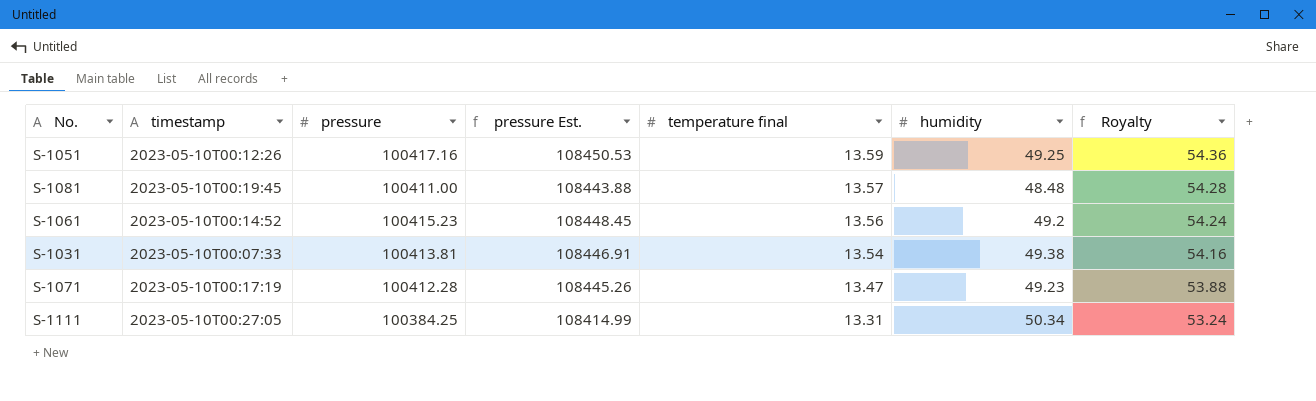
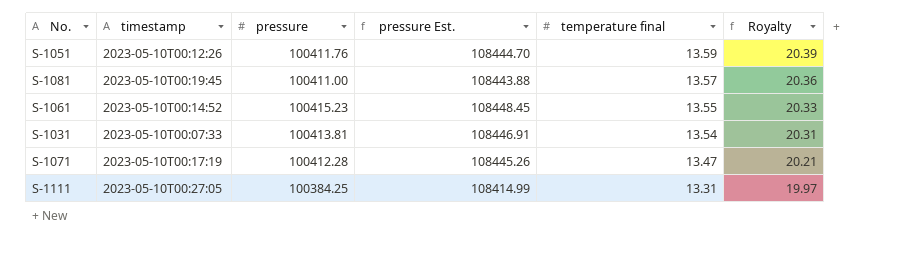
column humidity | position: 6 -> none
column Royalty | formula: [temperature final] * 4 -> [temperature final] * 1.5
S-1051 | pressure: 100417.16 -> 100411.76
S-1051 | pressure Est.: 108450.53 -> 108444.70
S-1061 | temperature final: 13.56 -> 13.55

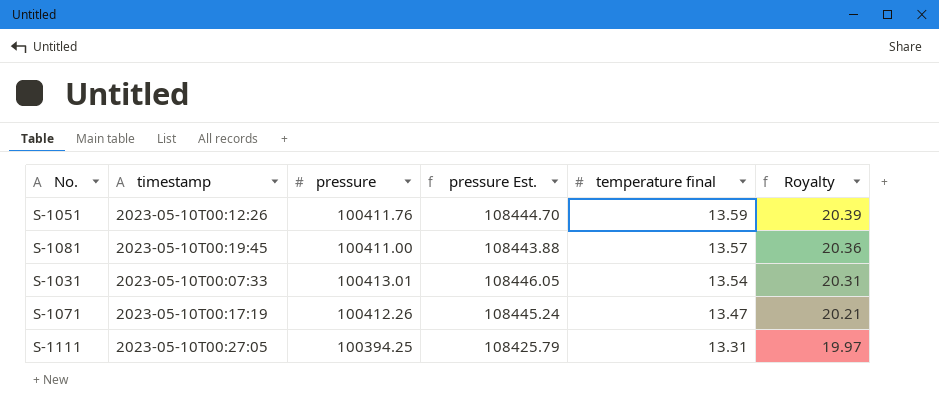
row S-1061: 2023-05-10T00:14:52 | 100415.23 | 108448.45 | 13.55 | 20.33 -> none
S-1031 | pressure: 100413.81 -> 100413.01
S-1031 | pressure Est.: 108446.91 -> 108446.05
S-1071 | pressure: 100412.28 -> 100412.26
S-1071 | pressure Est.: 108445.26 -> 108445.24
S-1111 | pressure: 100384.25 -> 100394.25
S-1111 | pressure Est.: 108414.99 -> 108425.79

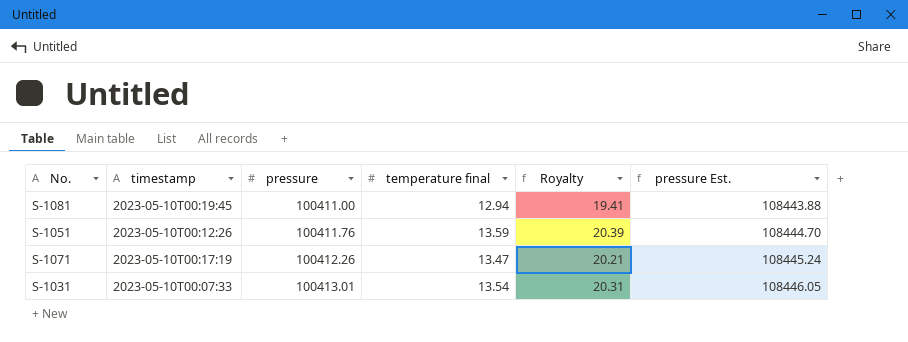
row order: temperature final descending -> pressure ascending
column pressure Est. | position: 4 -> 6
row S-1111: 2023-05-10T00:27:05 | 100394.25 | 108425.79 | 13.31 | 19.97 -> none
S-1081 | temperature final: 13.57 -> 12.94
S-1081 | Royalty: 20.36 -> 19.41

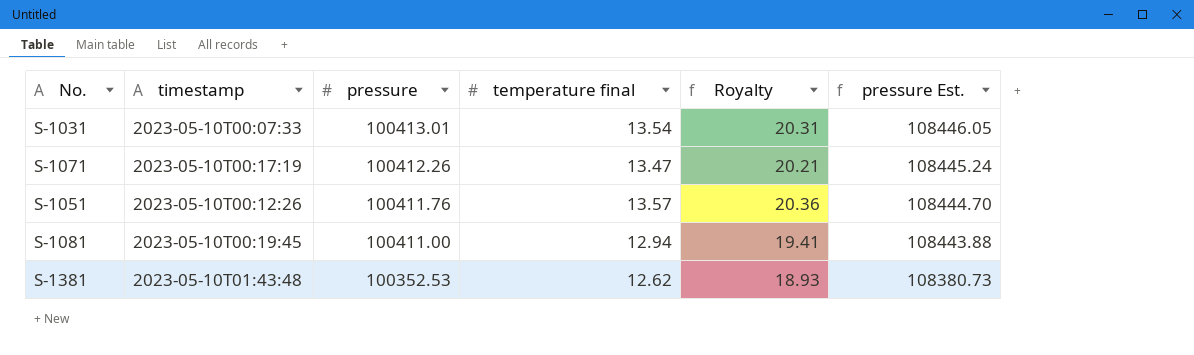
row order: pressure ascending -> pressure descending
S-1051 | temperature final: 13.59 -> 13.57
S-1051 | Royalty: 20.39 -> 20.36
row S-1381: none -> 2023-05-10T01:43:48 | 100352.53 | 12.62 | 18.93 | 108380.73

